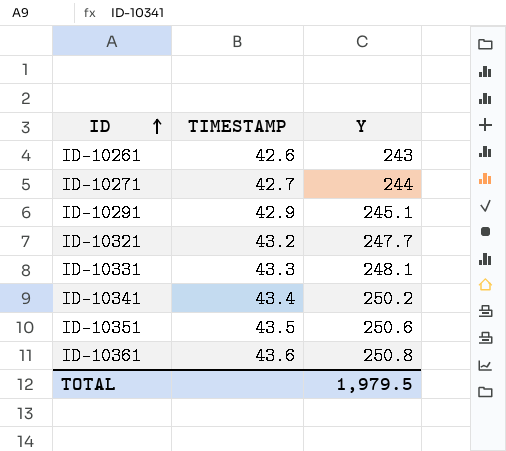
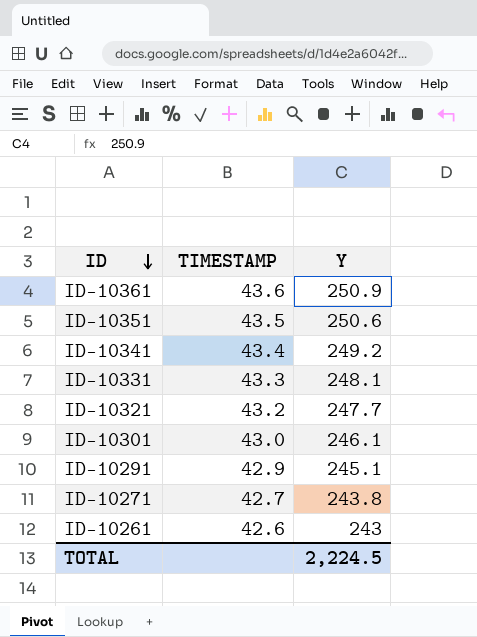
row order: ID ascending -> ID descending
ID-10361 | Y: 250.8 -> 250.9
ID-10341 | Y: 250.2 -> 249.2
row ID-10301: none -> 43.0 | 246.1
ID-10271 | Y: 244 -> 243.8
TOTAL | Y: 1,979.5 -> 2,224.5

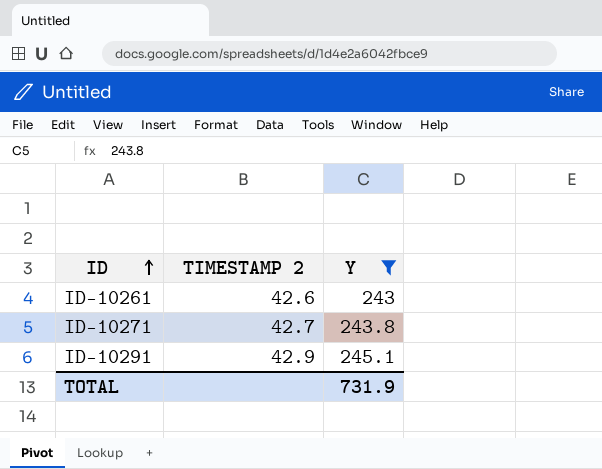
filter: none -> Y <= 245.1
row order: ID descending -> ID ascending
column name: TIMESTAMP -> TIMESTAMP 2
TOTAL | Y: 2,224.5 -> 731.9

